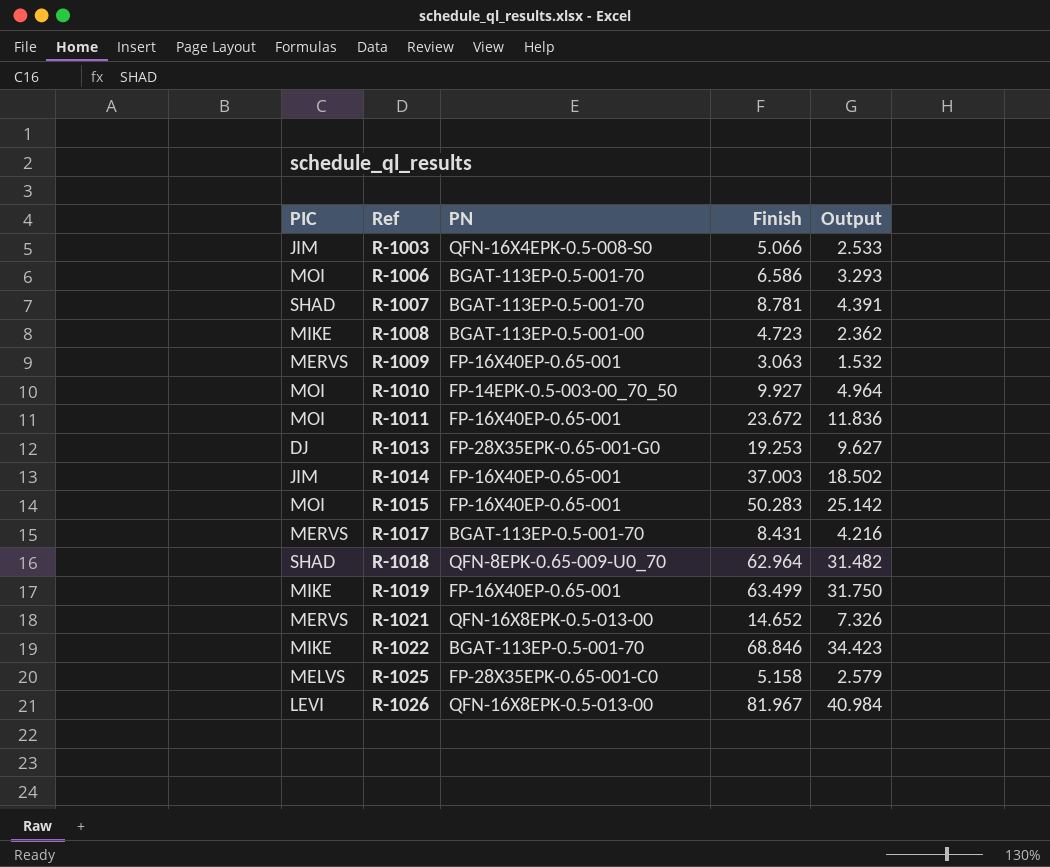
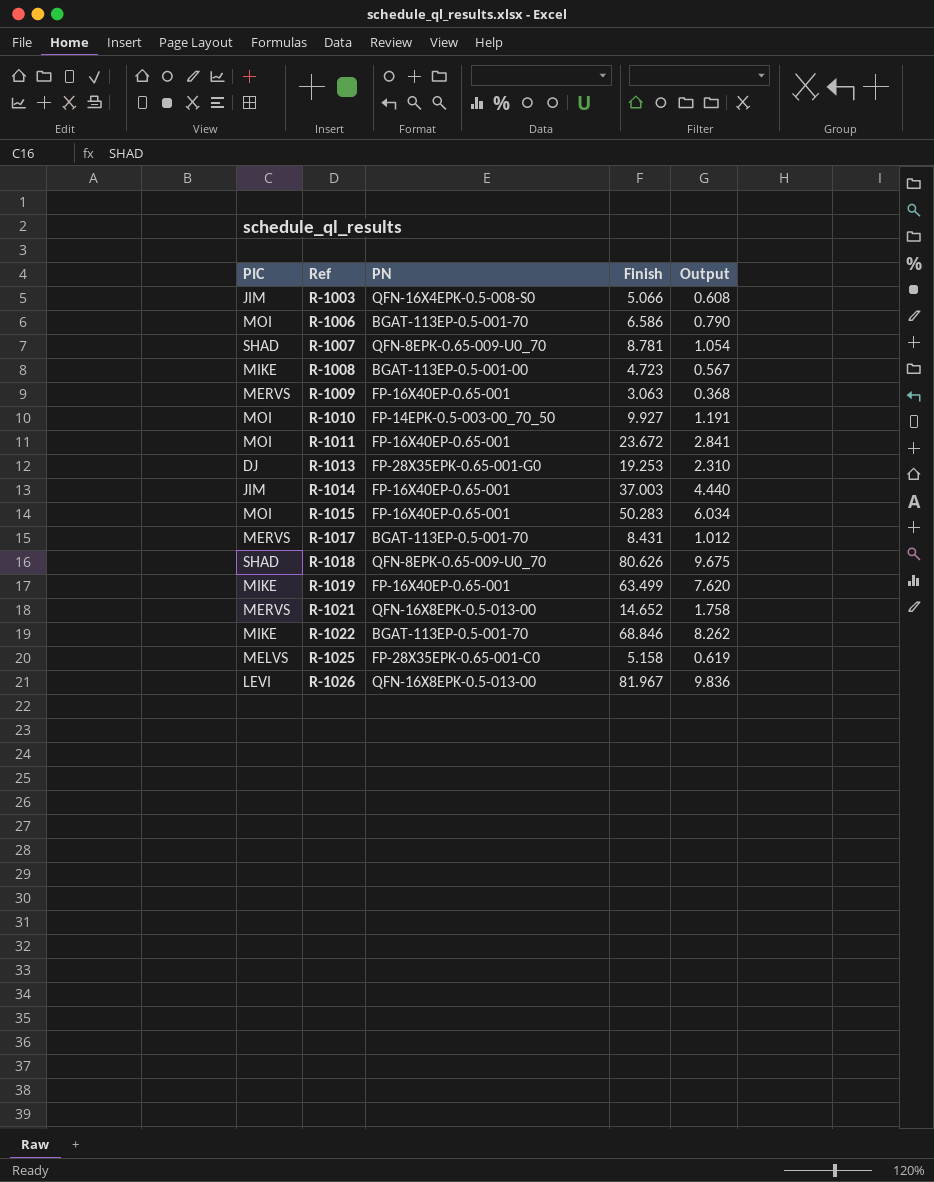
column Output | formula: [Finish] * 0.5 -> [Finish] * 0.12
R-1007 | PN: BGAT-113EP-0.5-001-70 -> QFN-8EPK-0.65-009-U0_70
R-1018 | Finish: 62.964 -> 80.626

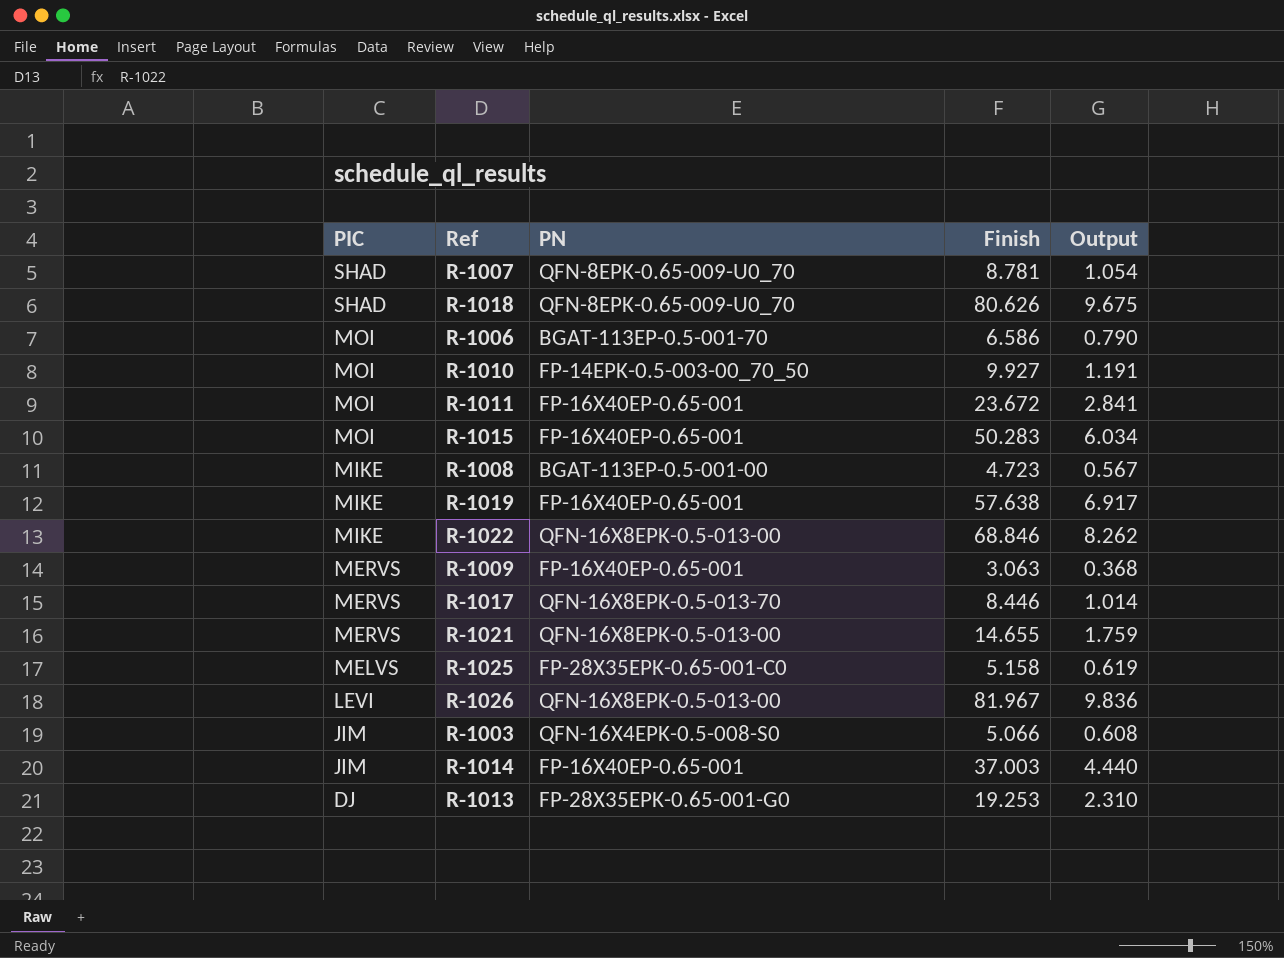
row order: Ref ascending -> PIC descending
R-1019 | Finish: 63.499 -> 57.638
R-1019 | Output: 7.620 -> 6.917
R-1022 | PN: BGAT-113EP-0.5-001-70 -> QFN-16X8EPK-0.5-013-00
R-1017 | PN: BGAT-113EP-0.5-001-70 -> QFN-16X8EPK-0.5-013-70
R-1017 | Finish: 8.431 -> 8.446
R-1017 | Output: 1.012 -> 1.014
R-1021 | Finish: 14.652 -> 14.655
R-1021 | Output: 1.758 -> 1.759

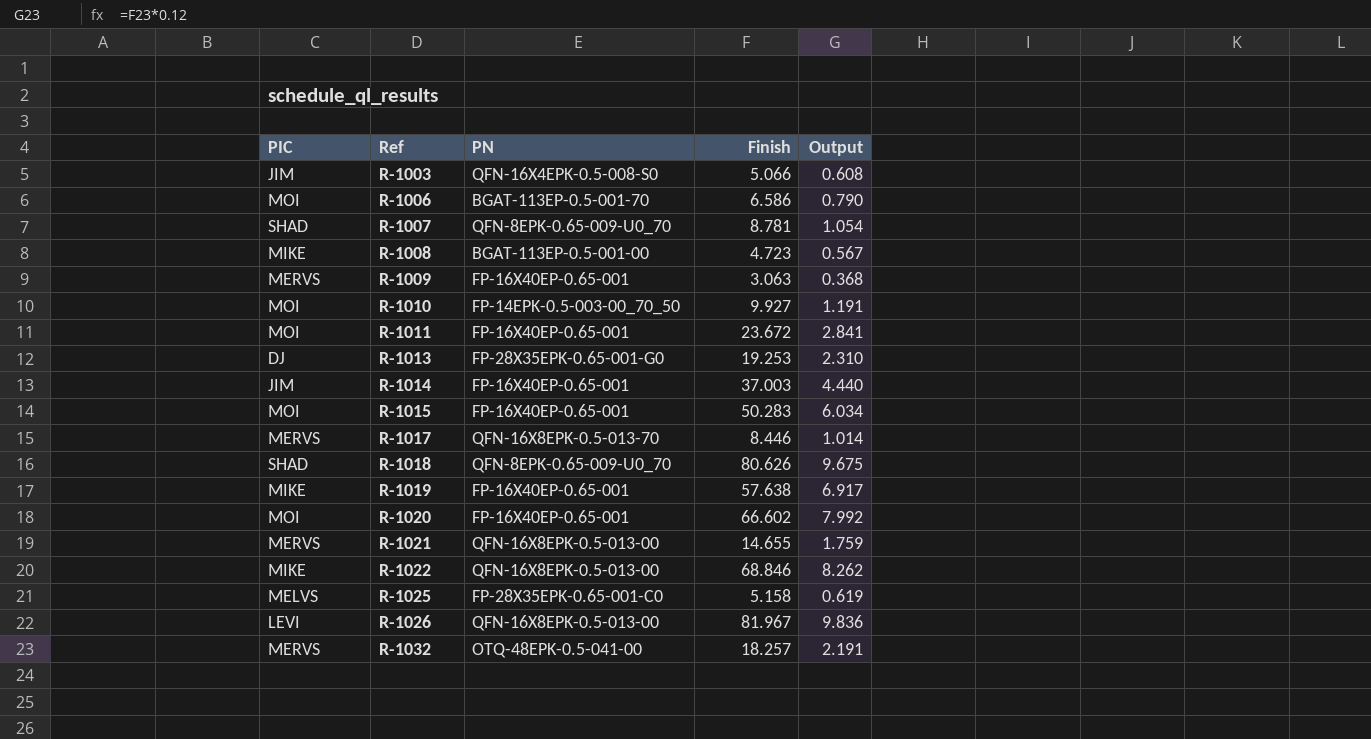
row order: PIC descending -> Ref ascending
row R-1020: none -> MOI | FP-16X40EP-0.65-001 | 66.602 | 7.992
row R-1032: none -> MERVS | OTQ-48EPK-0.5-041-00 | 18.257 | 2.191

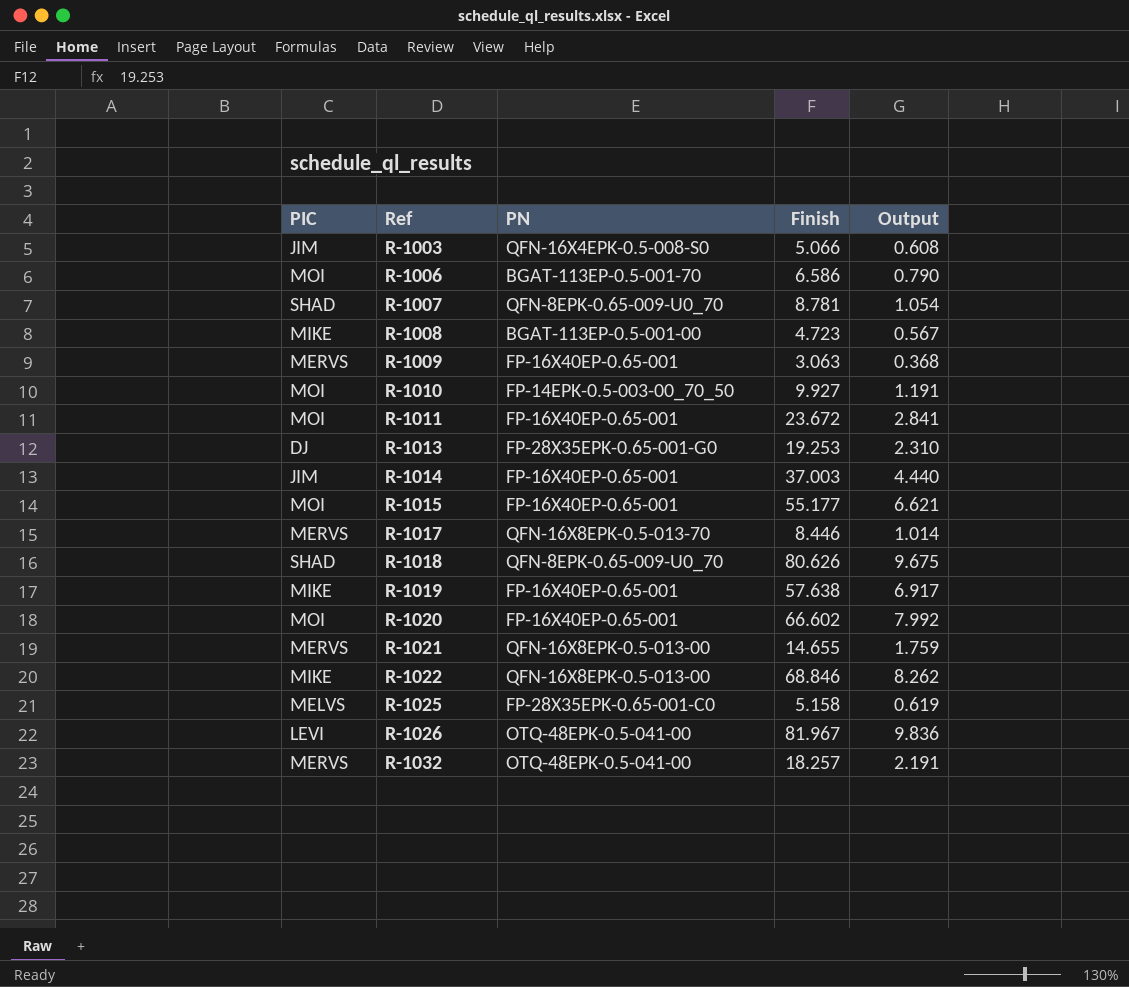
R-1015 | Finish: 50.283 -> 55.177
R-1015 | Output: 6.034 -> 6.621
R-1026 | PN: QFN-16X8EPK-0.5-013-00 -> OTQ-48EPK-0.5-041-00

